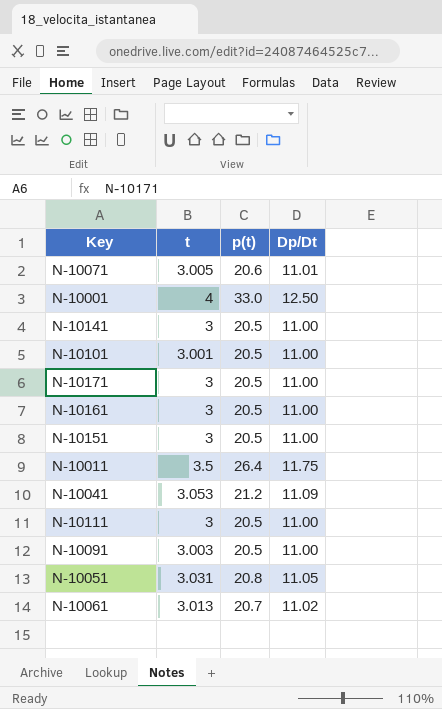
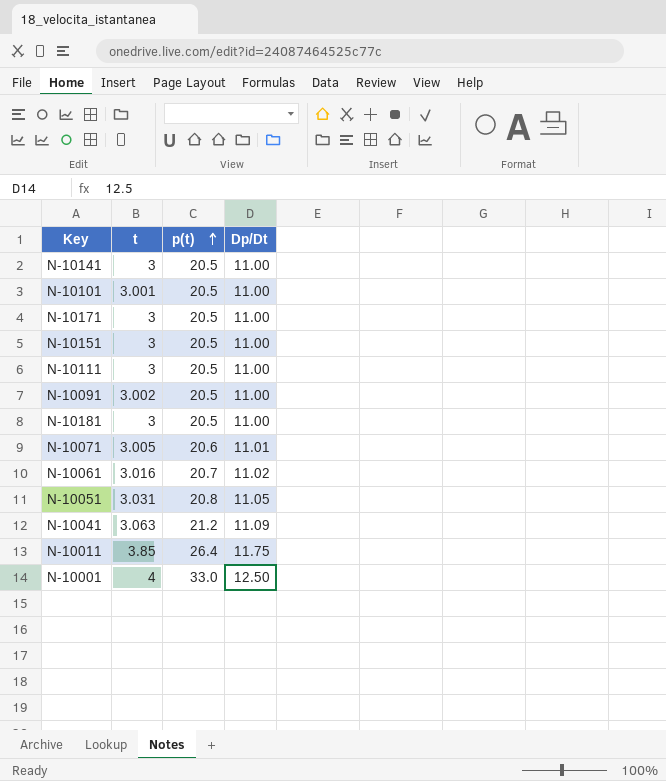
row order: none -> p(t) ascending
row N-10161: 3 | 20.5 | 11.00 -> none
N-10091 | t: 3.003 -> 3.002
row N-10181: none -> 3 | 20.5 | 11.00
N-10061 | t: 3.013 -> 3.016
N-10041 | t: 3.053 -> 3.063
N-10011 | t: 3.5 -> 3.85

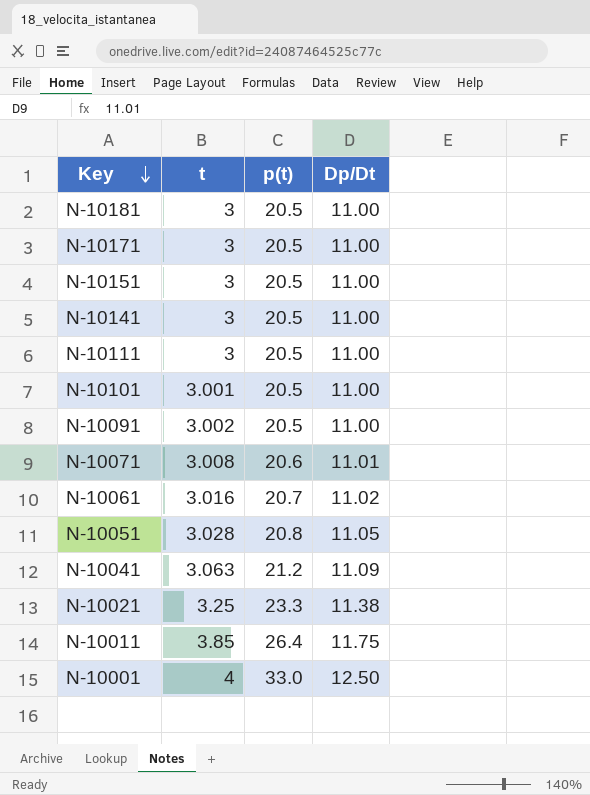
row order: p(t) ascending -> Key descending
N-10071 | t: 3.005 -> 3.008
N-10051 | t: 3.031 -> 3.028
row N-10021: none -> 3.25 | 23.3 | 11.38

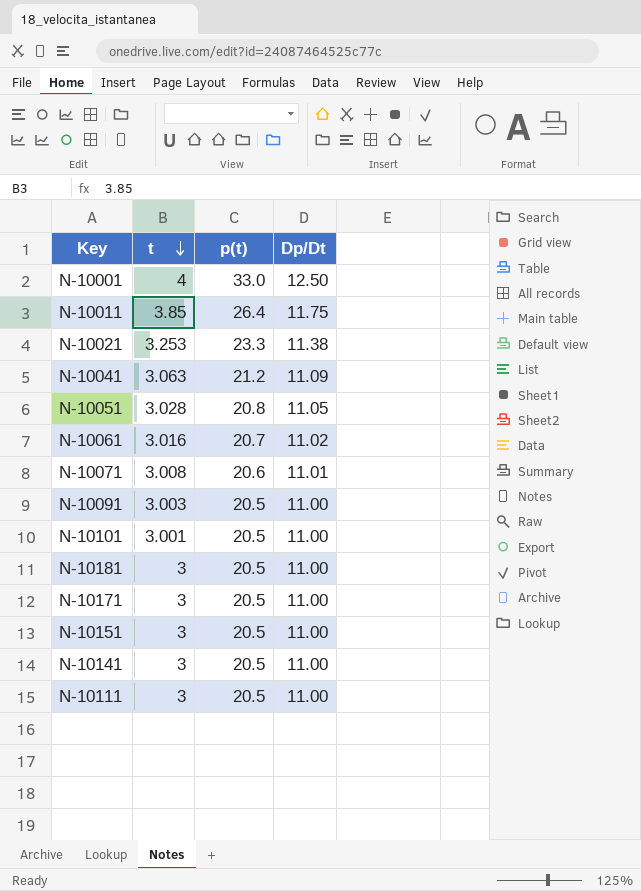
row order: Key descending -> t descending
N-10021 | t: 3.25 -> 3.253
N-10091 | t: 3.002 -> 3.003

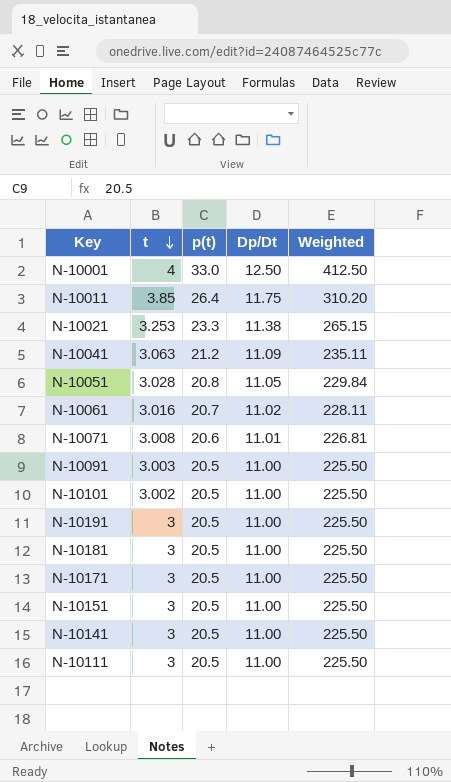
column Weighted | formula: none -> [p(t)] * [Dp/Dt]
N-10101 | t: 3.001 -> 3.002
row N-10191: none -> 3 | 20.5 | 11.00 | 225.50

